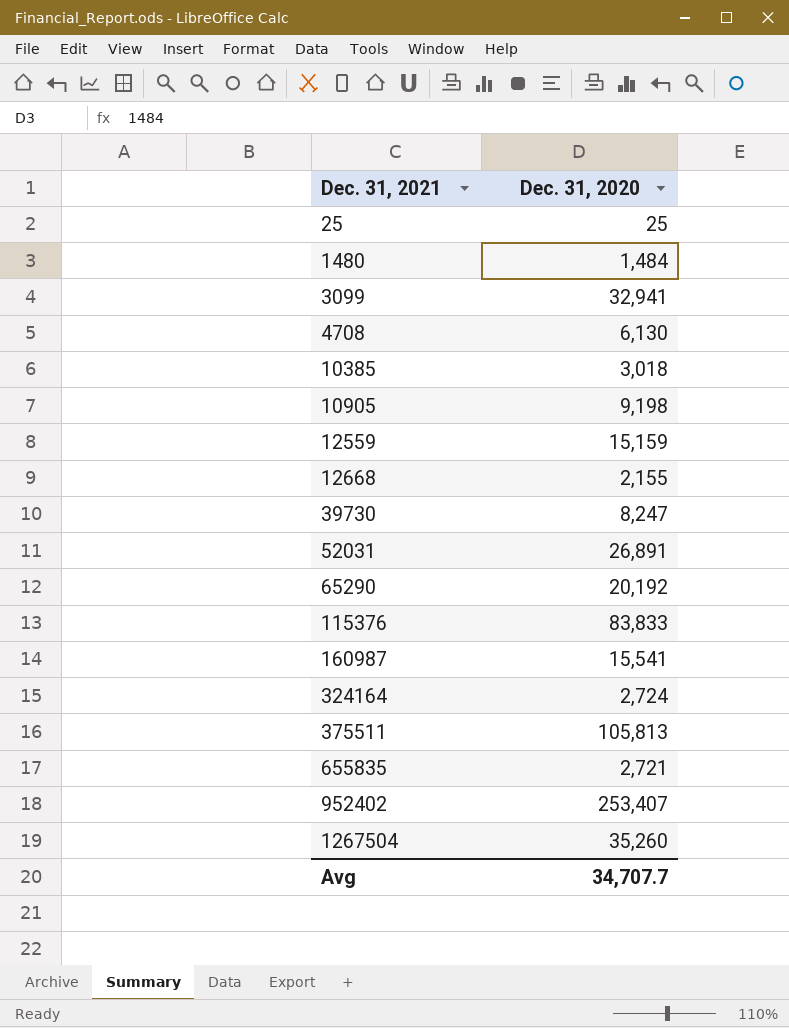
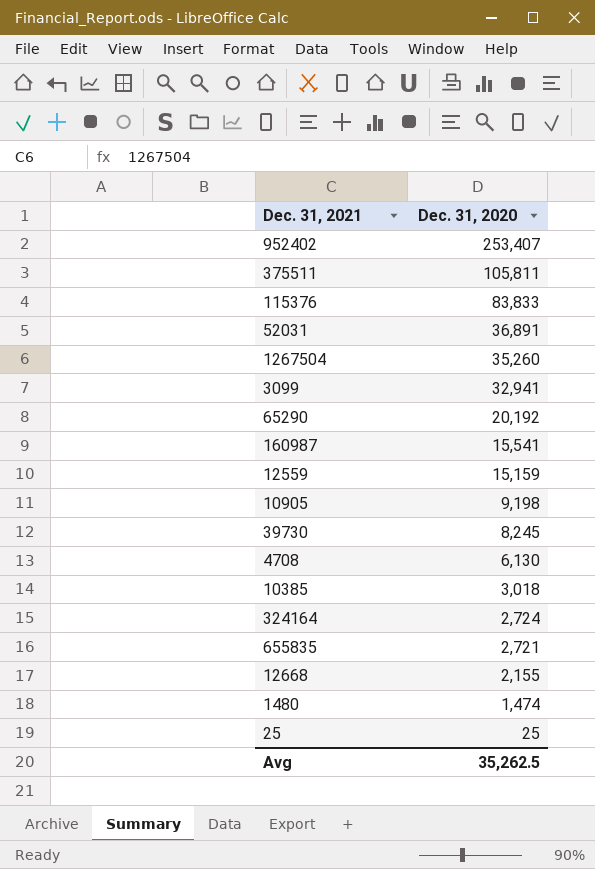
row order: Dec. 31, 2021 ascending -> Dec. 31, 2020 descending
375511 | Dec. 31, 2020: 105,813 -> 105,811
52031 | Dec. 31, 2020: 26,891 -> 36,891
39730 | Dec. 31, 2020: 8,247 -> 8,245
1480 | Dec. 31, 2020: 1,484 -> 1,474
Avg | Dec. 31, 2020: 34,707.7 -> 35,262.5

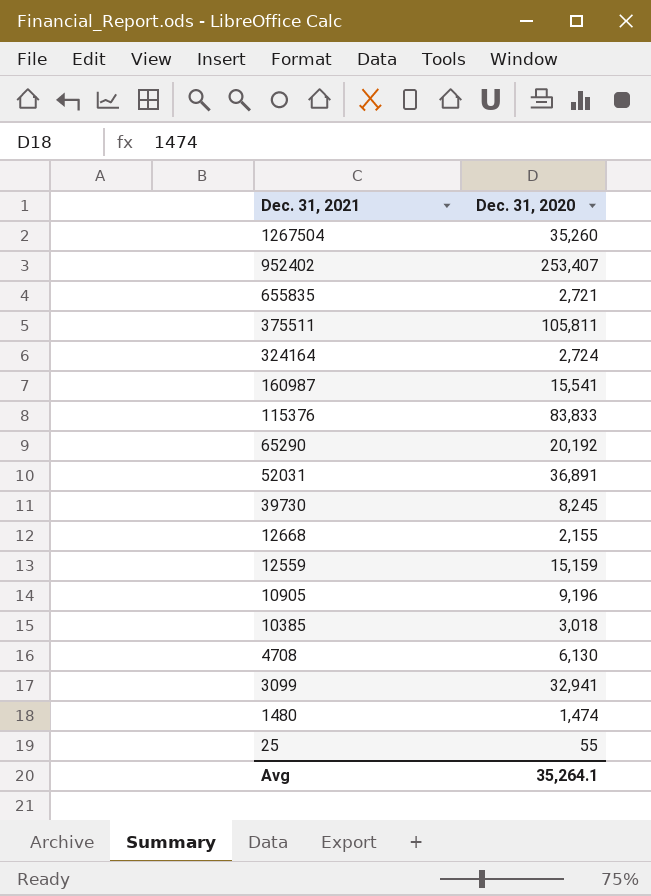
row order: Dec. 31, 2020 descending -> Dec. 31, 2021 descending
10905 | Dec. 31, 2020: 9,198 -> 9,196
25 | Dec. 31, 2020: 25 -> 55
Avg | Dec. 31, 2020: 35,262.5 -> 35,264.1

